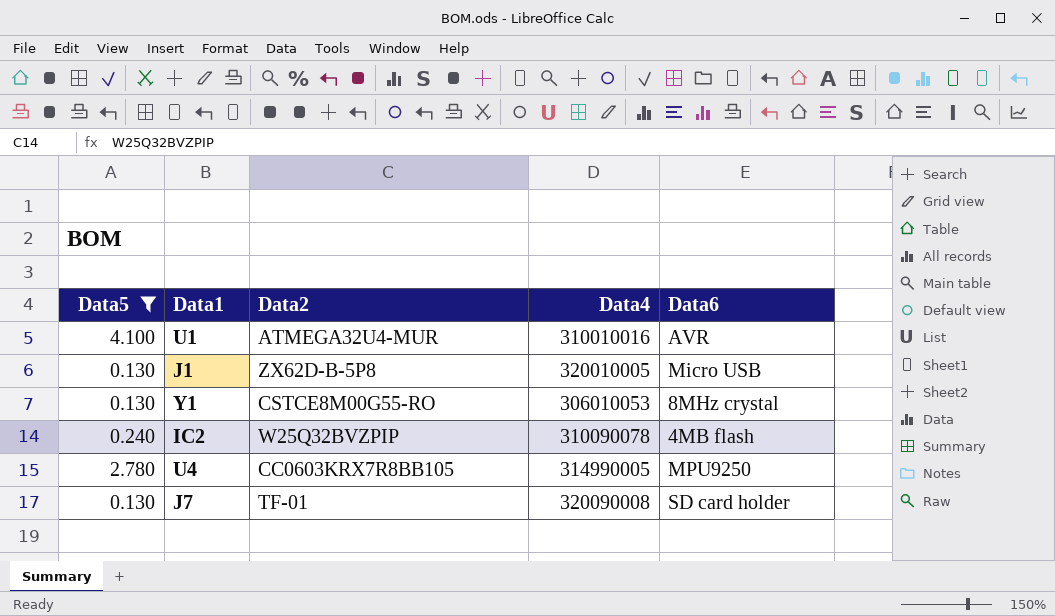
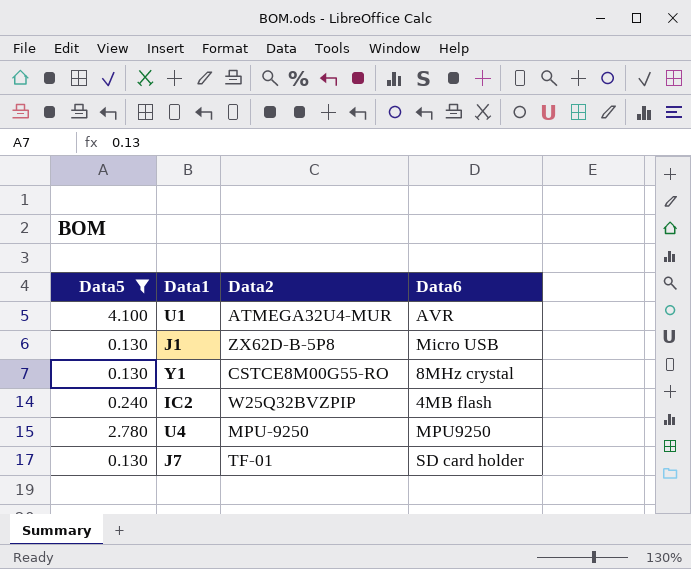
column Data4 | position: 4 -> none
U4 | Data2: CC0603KRX7R8BB105 -> MPU-9250

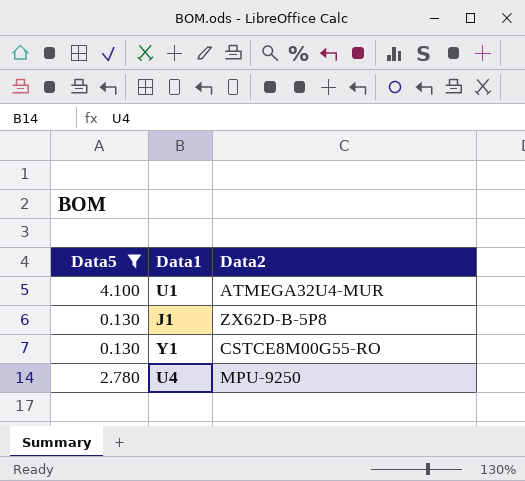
column Data6 | position: 4 -> none
row IC2: 0.240 | W25Q32BVZPIP | 4MB flash -> none
row J7: 0.130 | TF-01 | SD card holder -> none

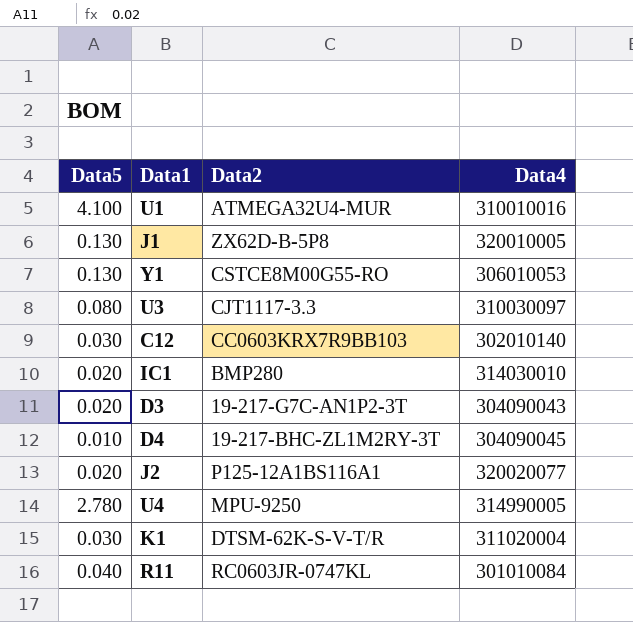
filter: Data5 >= 0.130 -> none
column Data4 | position: none -> 4

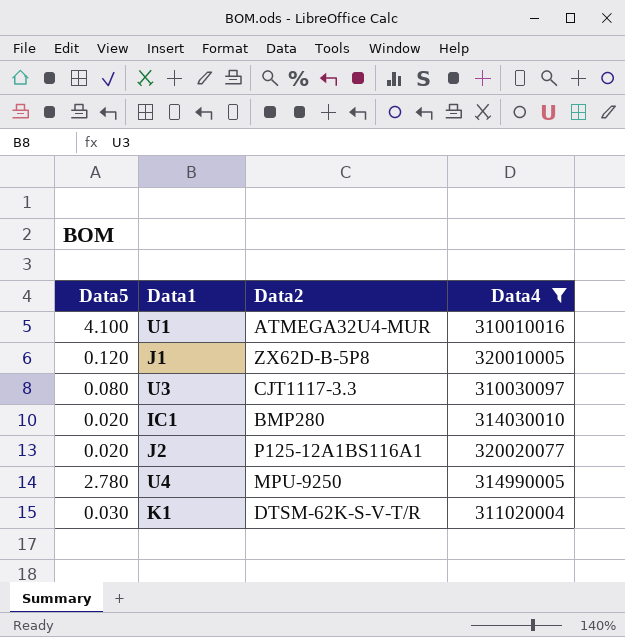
filter: none -> Data4 >= 310010016
J1 | Data5: 0.130 -> 0.120

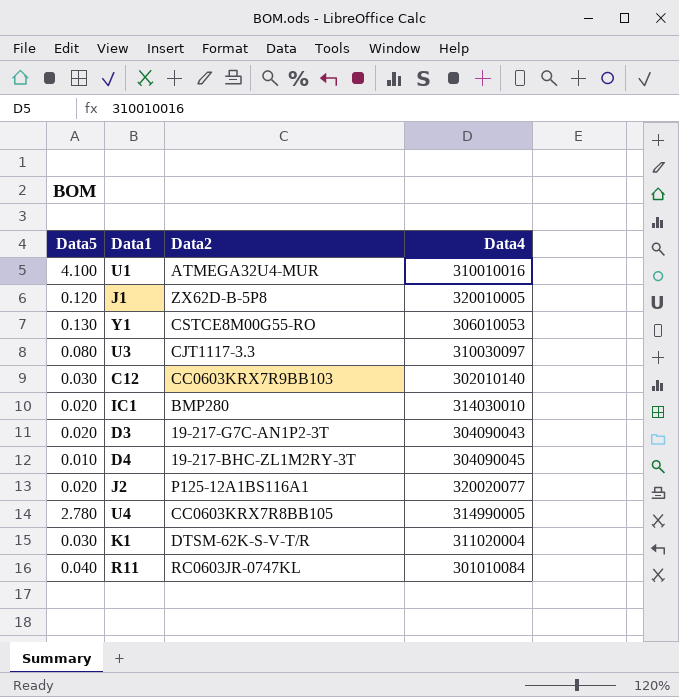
filter: Data4 >= 310010016 -> none
U4 | Data2: MPU-9250 -> CC0603KRX7R8BB105

